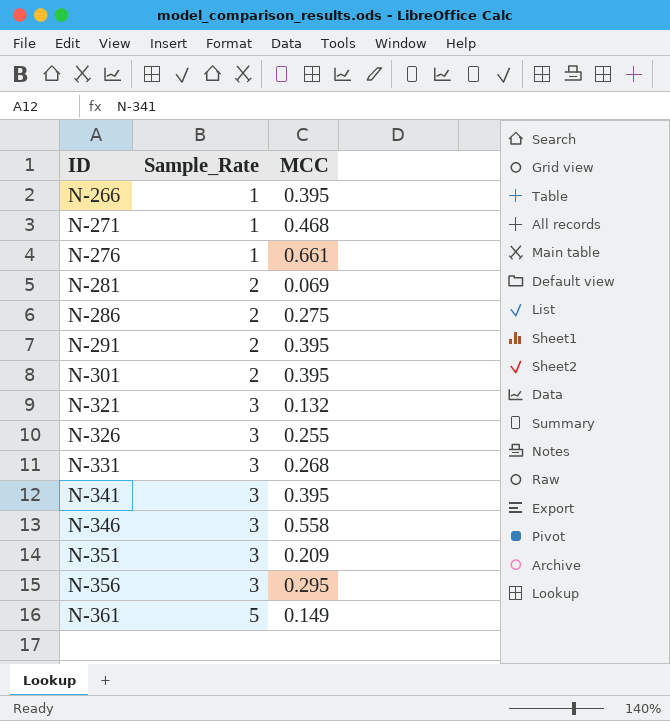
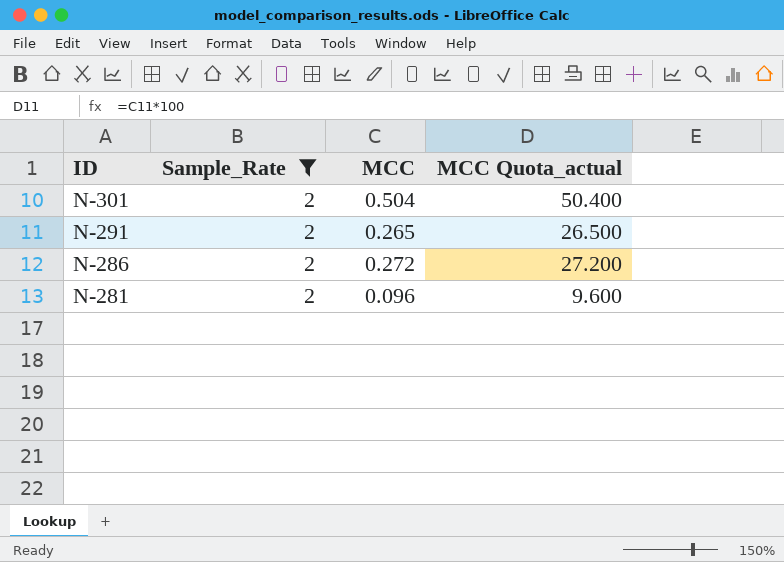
filter: none -> Sample_Rate = 2
row order: ID ascending -> ID descending
column MCC Quota_actual | formula: none -> [MCC] * 100
N-301 | MCC: 0.395 -> 0.504
N-291 | MCC: 0.395 -> 0.265
N-286 | MCC: 0.275 -> 0.272
N-281 | MCC: 0.069 -> 0.096

